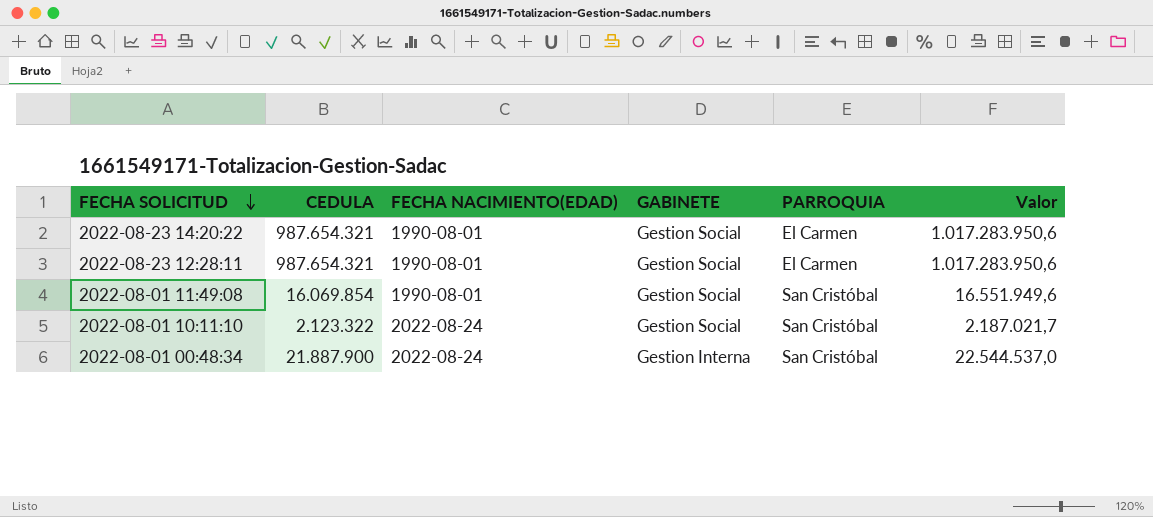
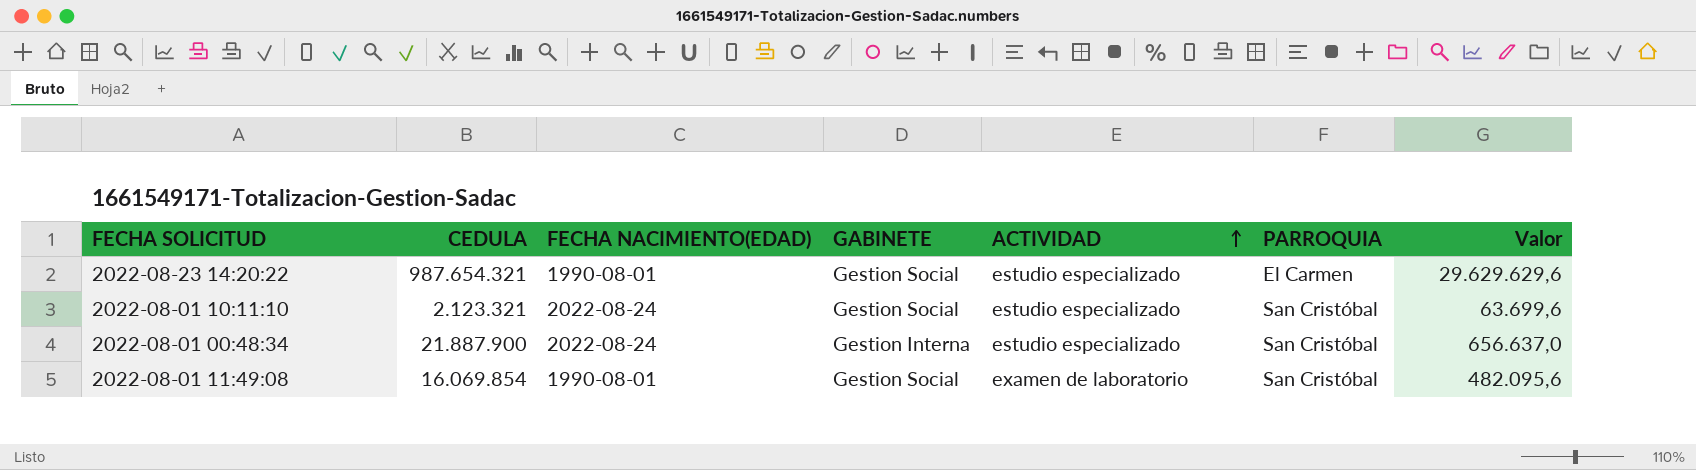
row order: FECHA SOLICITUD descending -> ACTIVIDAD ascending
column ACTIVIDAD | position: none -> 5
column Valor | formula: [CEDULA] * 1,03 -> [CEDULA] * 0,03
row 2022-08-23 12:28:11: 987.654.321 | 1990-08-01 | Gestion Social | El Carmen | 1.017.283.950,6 -> none
2022-08-01 10:11:10 | CEDULA: 2.123.322 -> 2.123.321

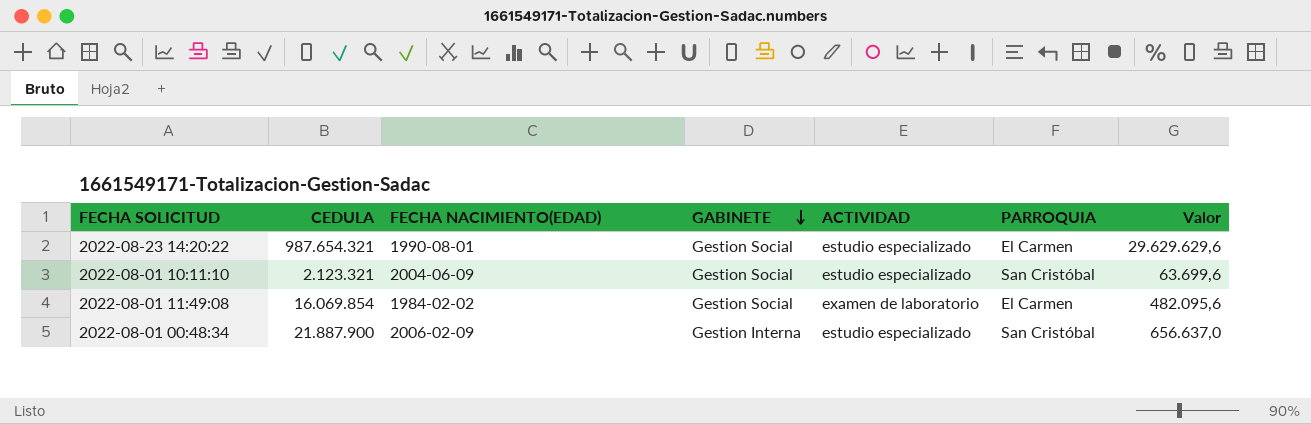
row order: ACTIVIDAD ascending -> GABINETE descending
2022-08-01 10:11:10 | FECHA NACIMIENTO(EDAD): 2022-08-24 -> 2004-06-09
2022-08-01 11:49:08 | FECHA NACIMIENTO(EDAD): 1990-08-01 -> 1984-02-02
2022-08-01 11:49:08 | PARROQUIA: San Cristóbal -> El Carmen
2022-08-01 00:48:34 | FECHA NACIMIENTO(EDAD): 2022-08-24 -> 2006-02-09

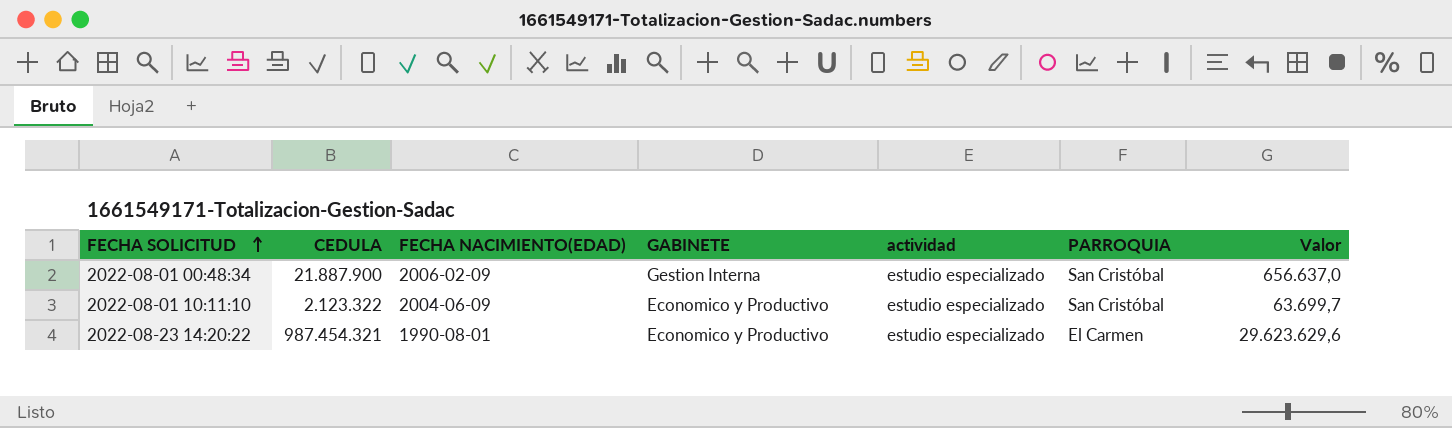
row order: GABINETE descending -> FECHA SOLICITUD ascending
column name: ACTIVIDAD -> actividad
row 2022-08-01 11:49:08: 16.069.854 | 1984-02-02 | Gestion Social | examen de laboratorio | El Carmen | 482.095,6 -> none
2022-08-01 10:11:10 | CEDULA: 2.123.321 -> 2.123.322
2022-08-01 10:11:10 | GABINETE: Gestion Social -> Economico y Productivo
2022-08-01 10:11:10 | Valor: 63.699,6 -> 63.699,7
2022-08-23 14:20:22 | CEDULA: 987.654.321 -> 987.454.321
2022-08-23 14:20:22 | GABINETE: Gestion Social -> Economico y Productivo
2022-08-23 14:20:22 | Valor: 29.629.629,6 -> 29.623.629,6

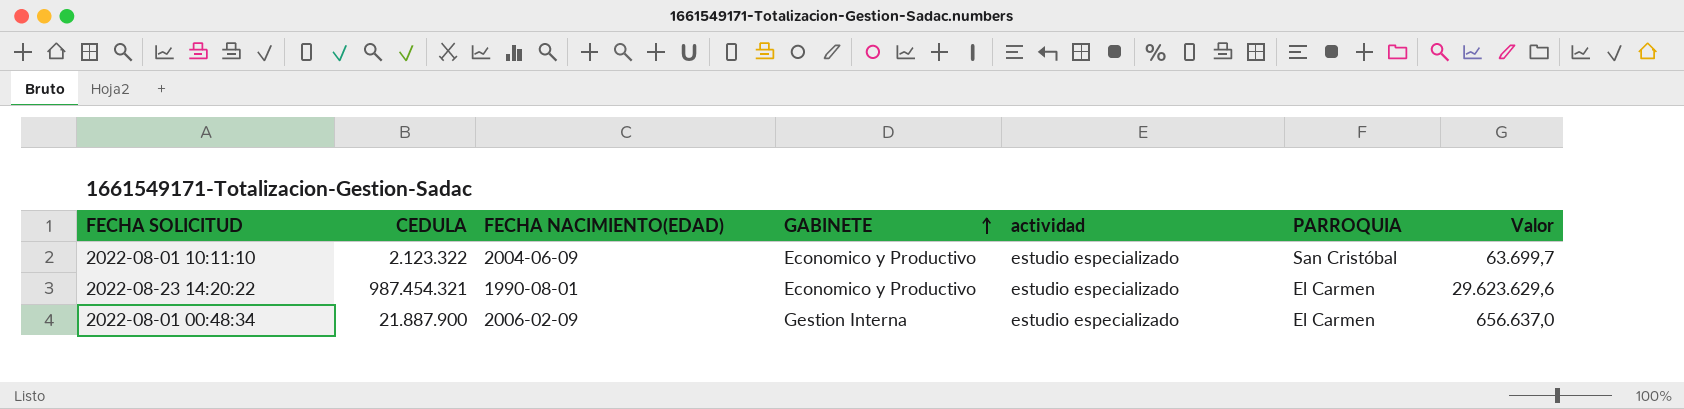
row order: FECHA SOLICITUD ascending -> GABINETE ascending
2022-08-01 00:48:34 | PARROQUIA: San Cristóbal -> El Carmen

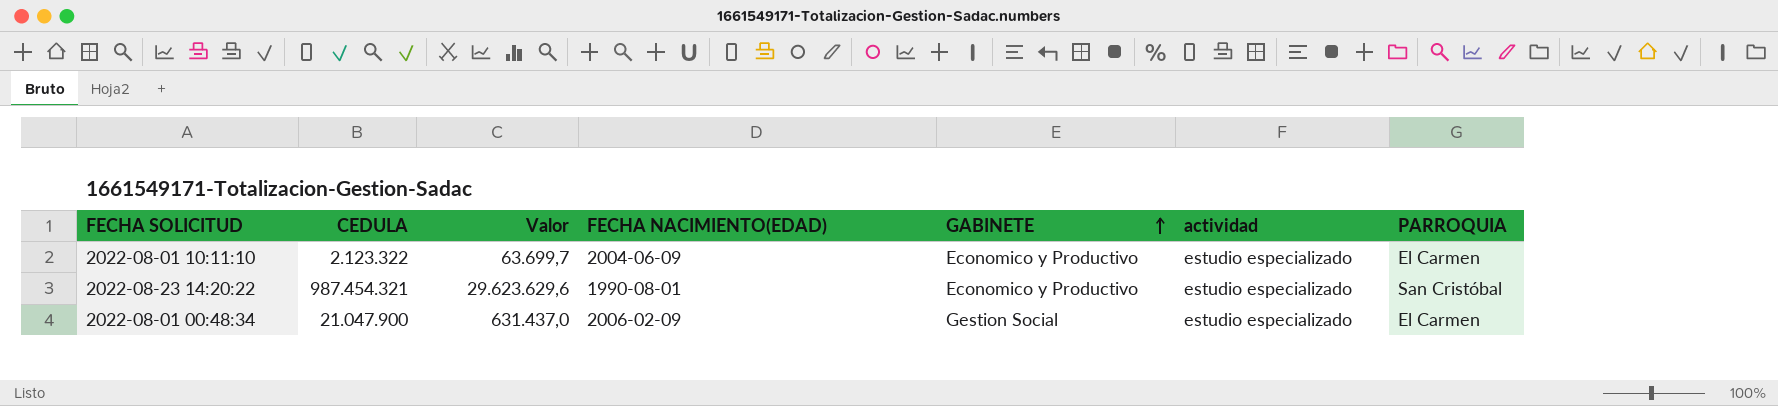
column Valor | position: 7 -> 3
2022-08-01 10:11:10 | PARROQUIA: San Cristóbal -> El Carmen
2022-08-23 14:20:22 | PARROQUIA: El Carmen -> San Cristóbal
2022-08-01 00:48:34 | CEDULA: 21.887.900 -> 21.047.900
2022-08-01 00:48:34 | Valor: 656.637,0 -> 631.437,0
2022-08-01 00:48:34 | GABINETE: Gestion Interna -> Gestion Social

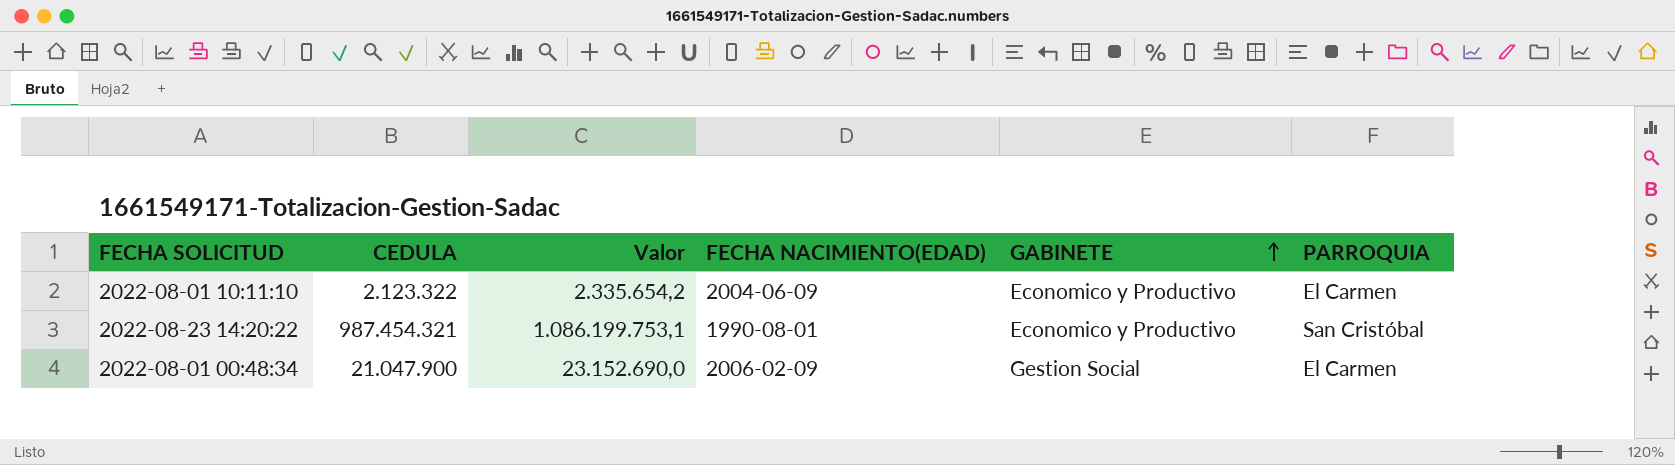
column actividad | position: 6 -> none
column Valor | formula: [CEDULA] * 0,03 -> [CEDULA] * 1,1

